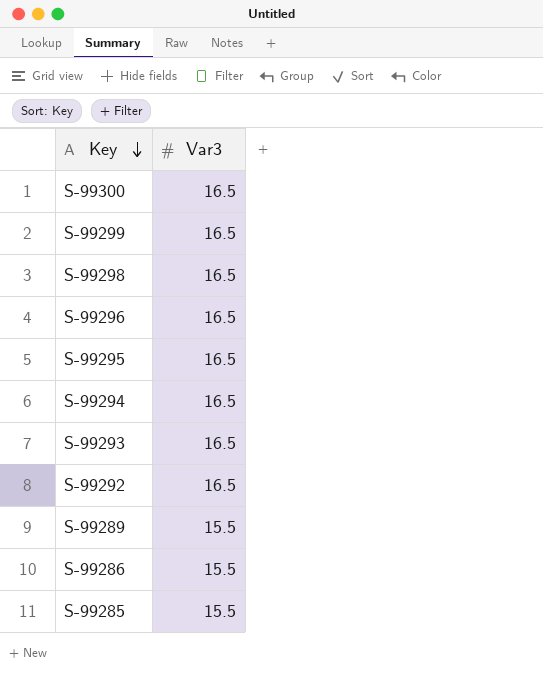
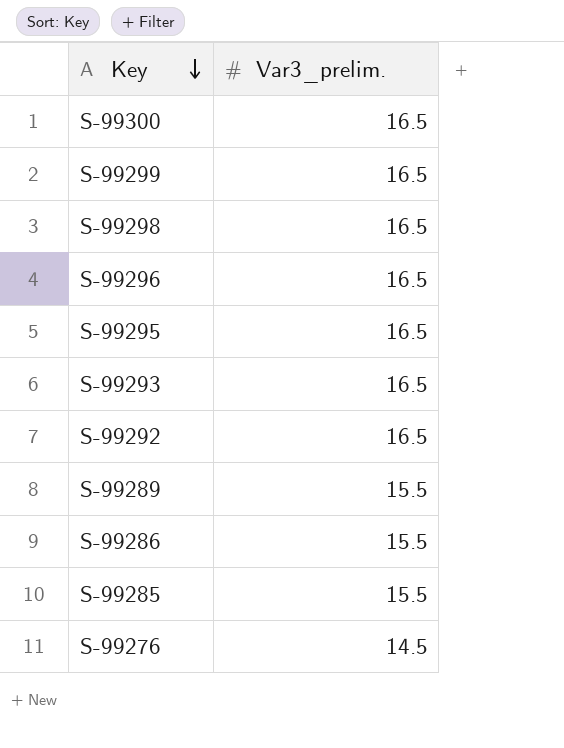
column name: Var3 -> Var3_prelim.
row S-99294: 16.5 -> none
row S-99276: none -> 14.5

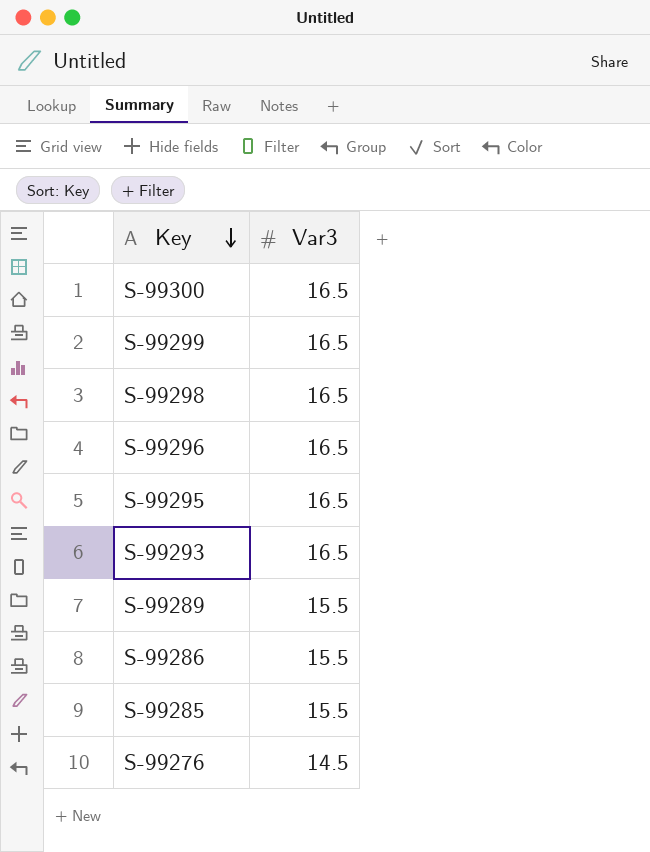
column name: Var3_prelim. -> Var3
row S-99292: 16.5 -> none

